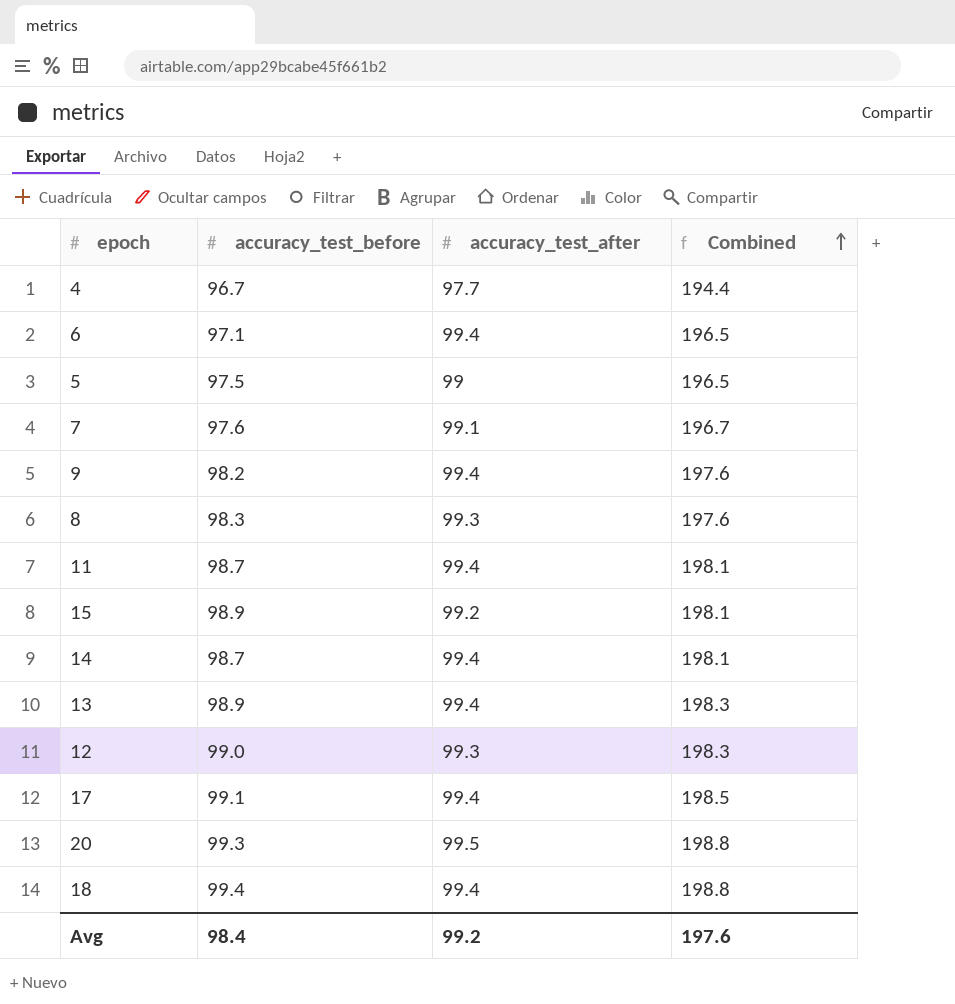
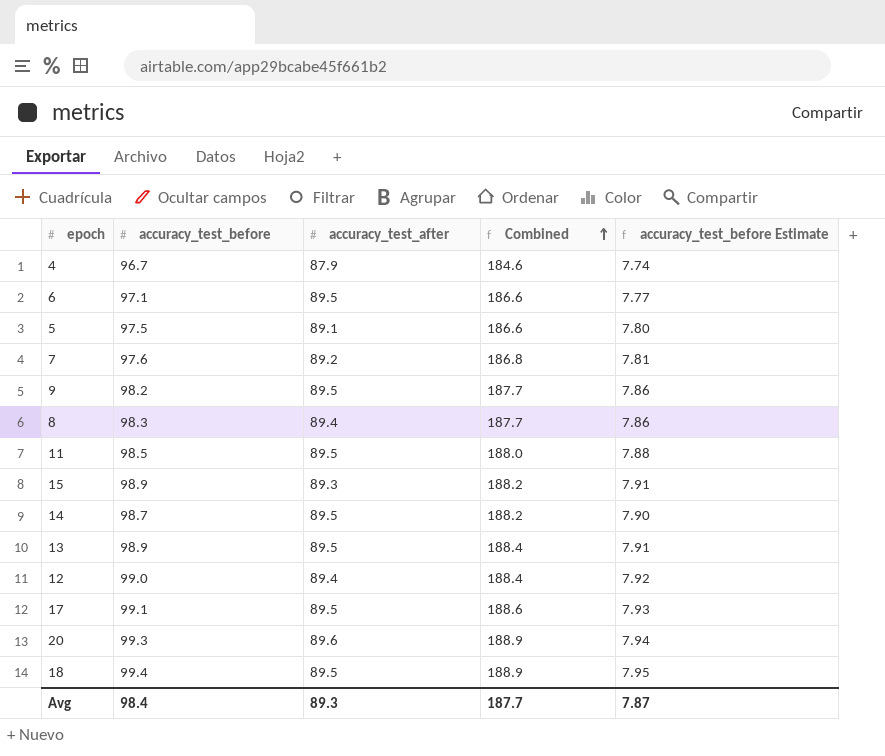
column accuracy_test_before Estimate | formula: none -> [accuracy_test_before] * 0.08
4 | accuracy_test_after: 97.7 -> 87.9
4 | Combined: 194.4 -> 184.6
6 | accuracy_test_after: 99.4 -> 89.5
6 | Combined: 196.5 -> 186.6
5 | accuracy_test_after: 99 -> 89.1
5 | Combined: 196.5 -> 186.6
7 | accuracy_test_after: 99.1 -> 89.2
7 | Combined: 196.7 -> 186.8
9 | accuracy_test_after: 99.4 -> 89.5
9 | Combined: 197.6 -> 187.7
8 | accuracy_test_after: 99.3 -> 89.4
8 | Combined: 197.6 -> 187.7
11 | accuracy_test_before: 98.7 -> 98.5
11 | accuracy_test_after: 99.4 -> 89.5
11 | Combined: 198.1 -> 188.0
15 | accuracy_test_after: 99.2 -> 89.3
15 | Combined: 198.1 -> 188.2
14 | accuracy_test_after: 99.4 -> 89.5
14 | Combined: 198.1 -> 188.2
13 | accuracy_test_after: 99.4 -> 89.5
13 | Combined: 198.3 -> 188.4
12 | accuracy_test_after: 99.3 -> 89.4
12 | Combined: 198.3 -> 188.4
17 | accuracy_test_after: 99.4 -> 89.5
17 | Combined: 198.5 -> 188.6
20 | accuracy_test_after: 99.5 -> 89.6
20 | Combined: 198.8 -> 188.9
18 | accuracy_test_after: 99.4 -> 89.5
18 | Combined: 198.8 -> 188.9
Avg | accuracy_test_after: 99.2 -> 89.3
Avg | Combined: 197.6 -> 187.7

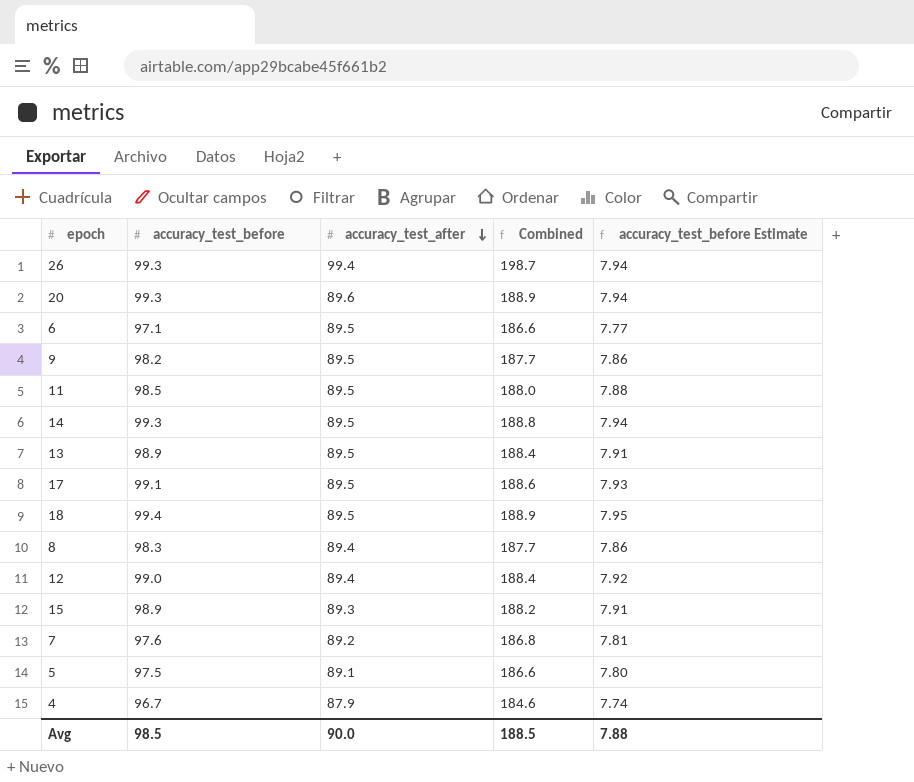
row order: Combined ascending -> accuracy_test_after descending
row 26: none -> 99.3 | 99.4 | 198.7 | 7.94
14 | accuracy_test_before: 98.7 -> 99.3
14 | Combined: 188.2 -> 188.8
14 | accuracy_test_before Estimate: 7.90 -> 7.94
Avg | accuracy_test_before: 98.4 -> 98.5
Avg | accuracy_test_after: 89.3 -> 90.0
Avg | Combined: 187.7 -> 188.5
Avg | accuracy_test_before Estimate: 7.87 -> 7.88

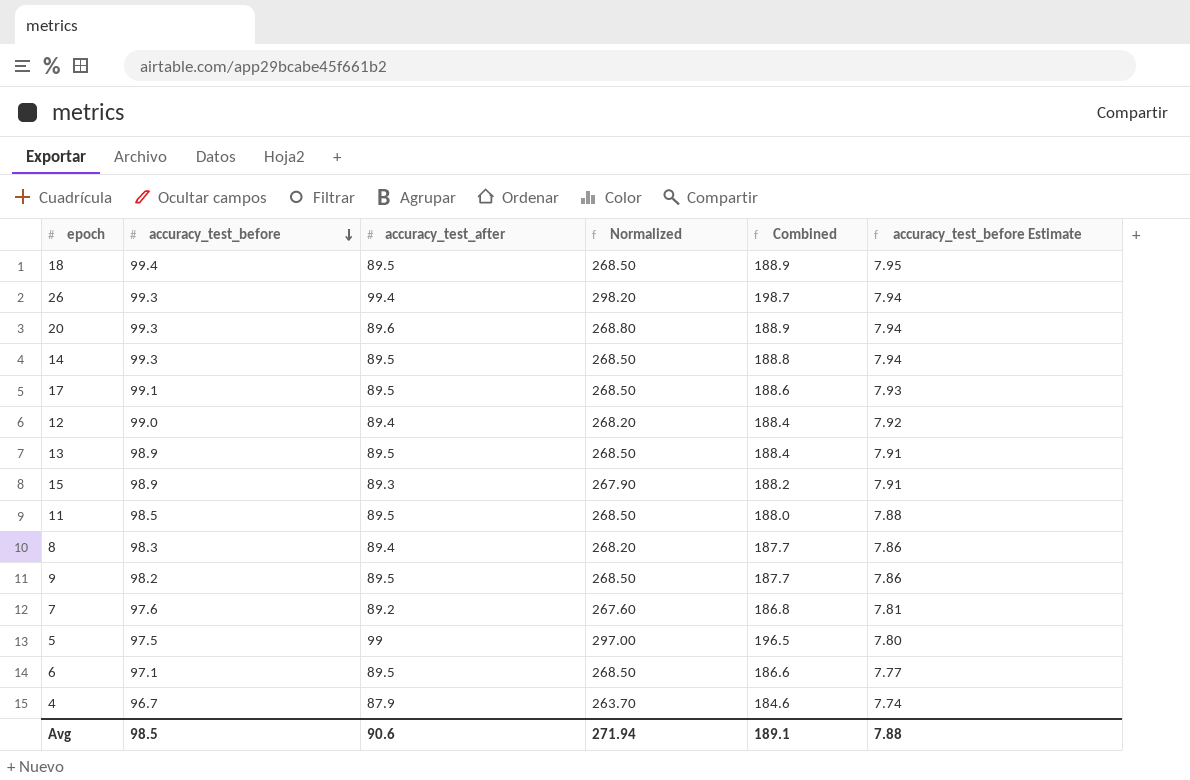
row order: accuracy_test_after descending -> accuracy_test_before descending
column Normalized | formula: none -> [accuracy_test_after] * 3
5 | accuracy_test_after: 89.1 -> 99
5 | Combined: 186.6 -> 196.5
Avg | accuracy_test_after: 90.0 -> 90.6
Avg | Combined: 188.5 -> 189.1

